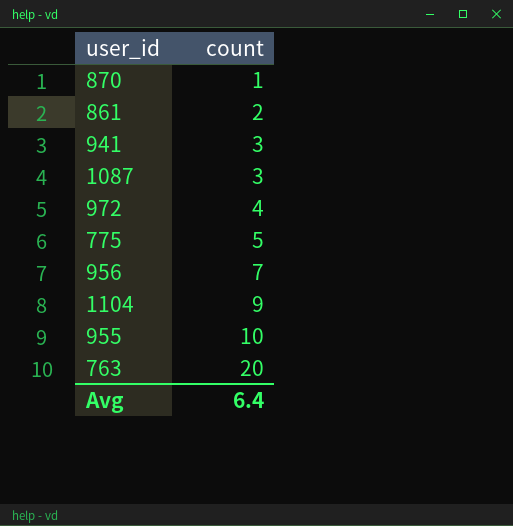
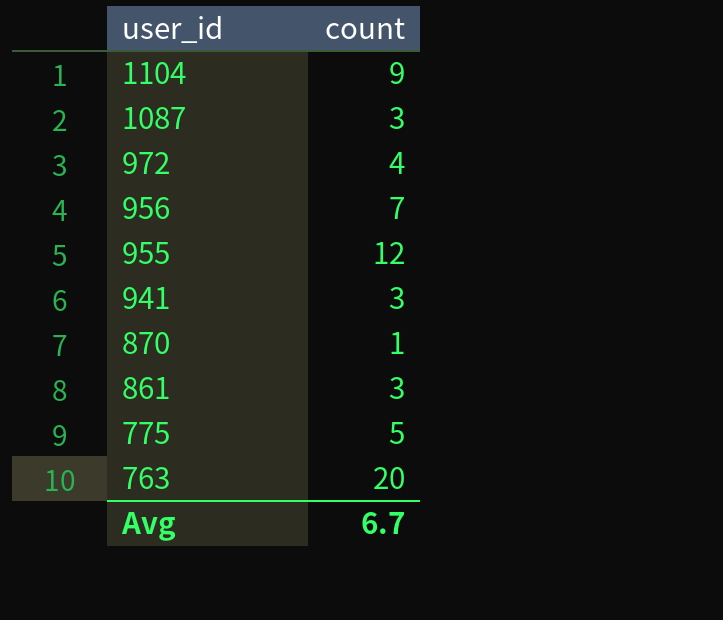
row order: count ascending -> user_id descending
955 | count: 10 -> 12
861 | count: 2 -> 3
Avg | count: 6.4 -> 6.7

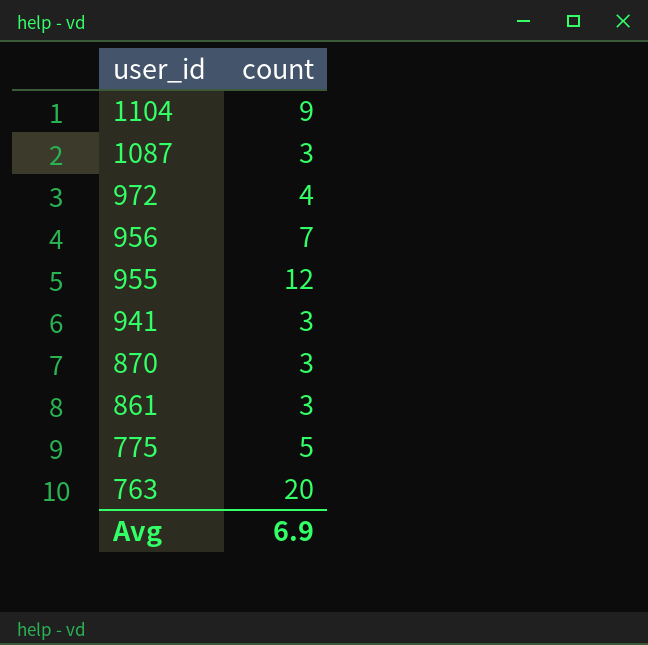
870 | count: 1 -> 3
Avg | count: 6.7 -> 6.9

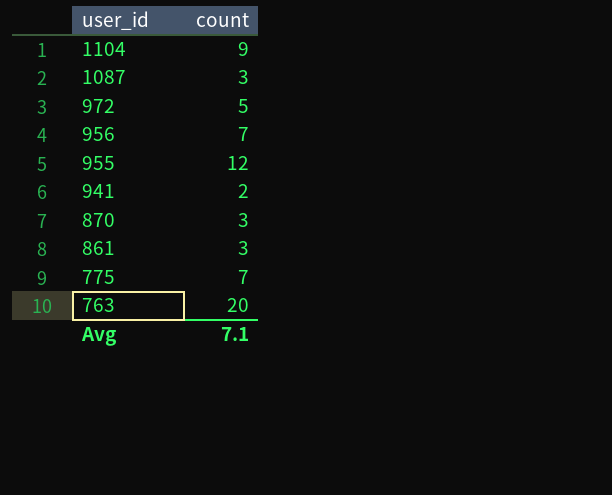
972 | count: 4 -> 5
941 | count: 3 -> 2
775 | count: 5 -> 7
Avg | count: 6.9 -> 7.1

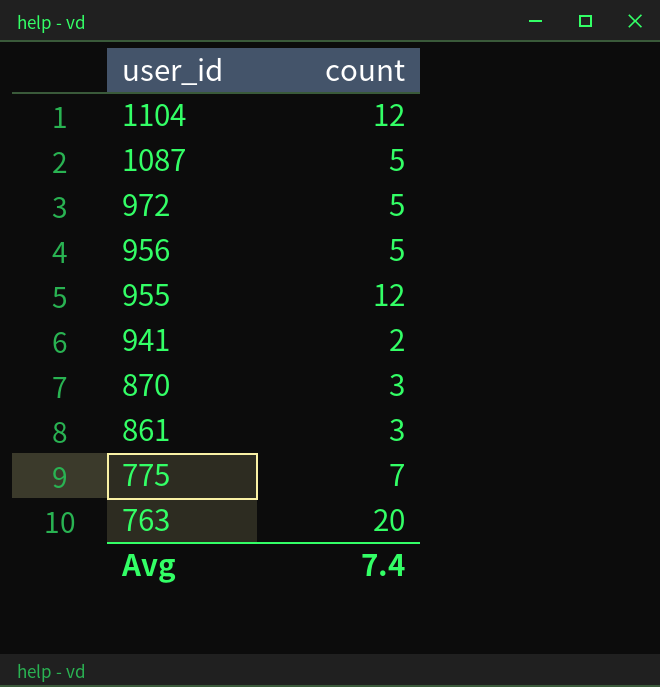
1104 | count: 9 -> 12
1087 | count: 3 -> 5
956 | count: 7 -> 5
Avg | count: 7.1 -> 7.4

